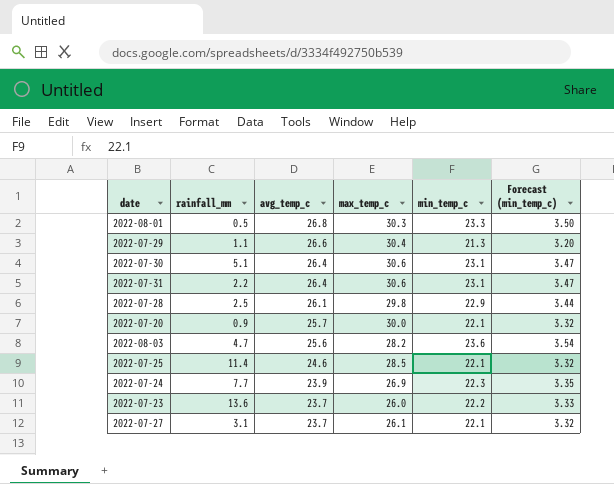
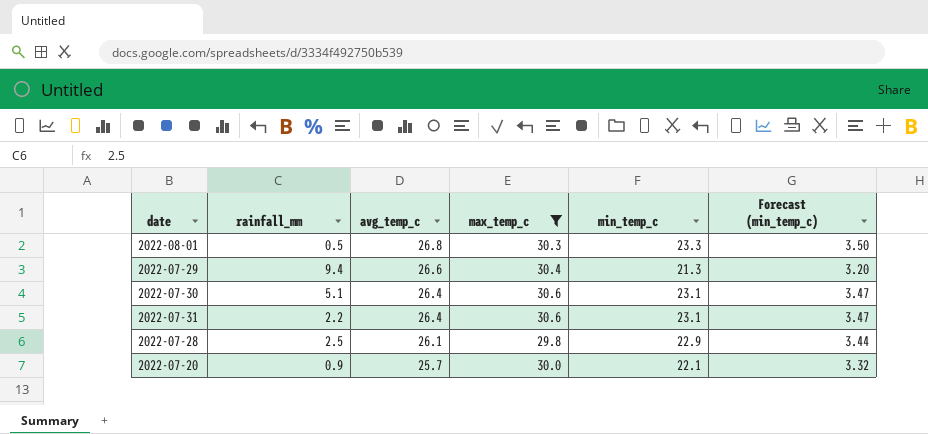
filter: none -> max_temp_c >= 29.8
2022-07-29 | rainfall_mm: 1.1 -> 9.4

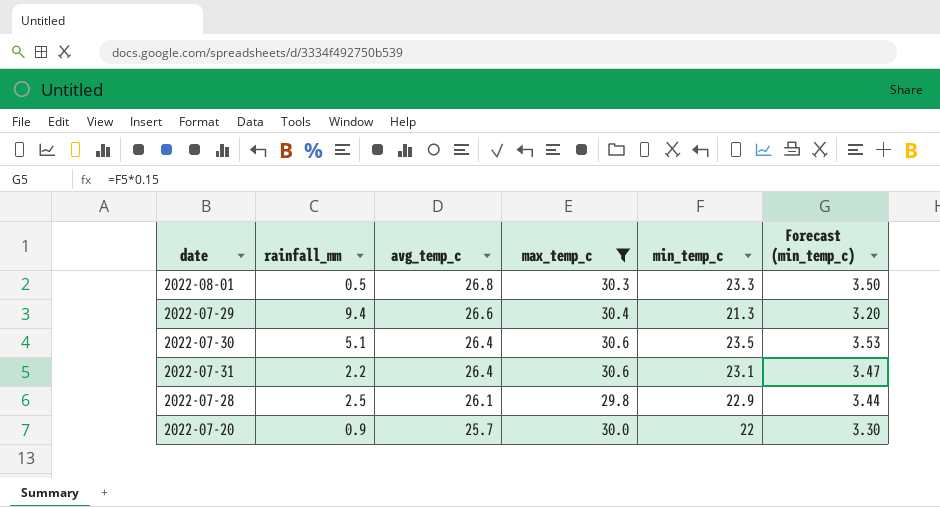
2022-07-30 | min_temp_c: 23.1 -> 23.5
2022-07-30 | Forecast (min_temp_c): 3.47 -> 3.53
2022-07-20 | min_temp_c: 22.1 -> 22
2022-07-20 | Forecast (min_temp_c): 3.32 -> 3.30

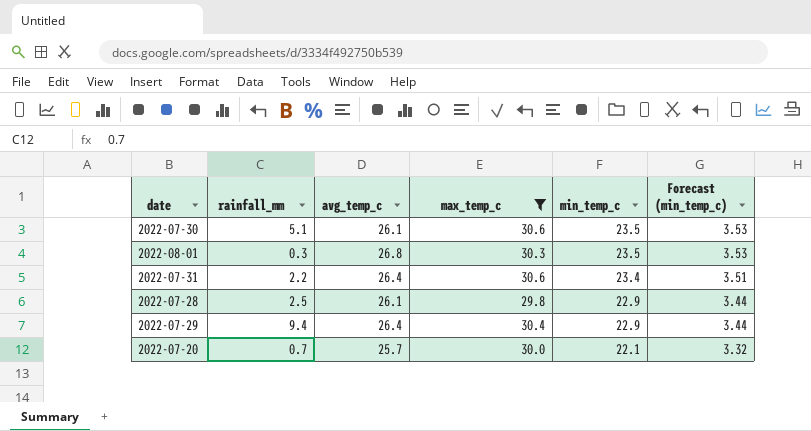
row order: avg_temp_c descending -> min_temp_c descending
2022-07-30 | avg_temp_c: 26.4 -> 26.1
2022-08-01 | rainfall_mm: 0.5 -> 0.3
2022-08-01 | min_temp_c: 23.3 -> 23.5
2022-08-01 | Forecast (min_temp_c): 3.50 -> 3.53
2022-07-31 | min_temp_c: 23.1 -> 23.4
2022-07-31 | Forecast (min_temp_c): 3.47 -> 3.51
2022-07-29 | avg_temp_c: 26.6 -> 26.4
2022-07-29 | min_temp_c: 21.3 -> 22.9
2022-07-29 | Forecast (min_temp_c): 3.20 -> 3.44
2022-07-20 | rainfall_mm: 0.9 -> 0.7
2022-07-20 | min_temp_c: 22 -> 22.1
2022-07-20 | Forecast (min_temp_c): 3.30 -> 3.32

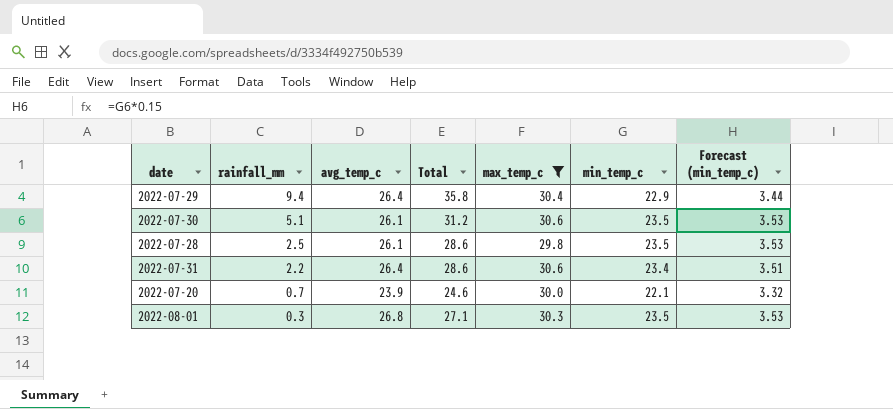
row order: min_temp_c descending -> rainfall_mm descending
column Total | formula: none -> [rainfall_mm] + [avg_temp_c]
2022-07-28 | min_temp_c: 22.9 -> 23.5
2022-07-28 | Forecast (min_temp_c): 3.44 -> 3.53
2022-07-20 | avg_temp_c: 25.7 -> 23.9

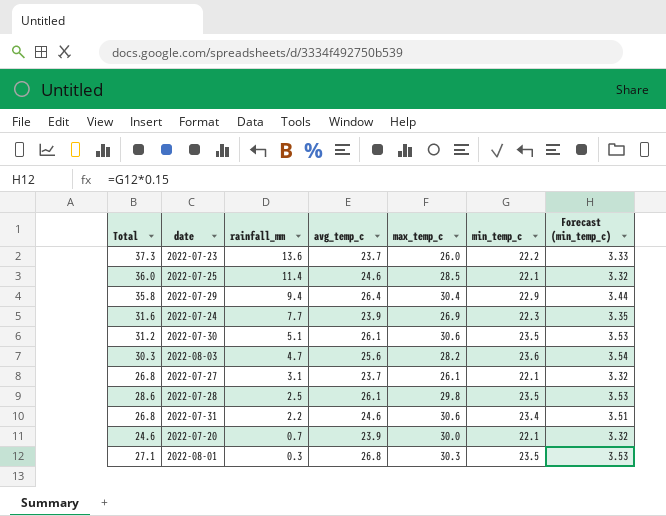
filter: max_temp_c >= 29.8 -> none
column Total | position: 4 -> 1
2022-07-31 | Total: 28.6 -> 26.8
2022-07-31 | avg_temp_c: 26.4 -> 24.6

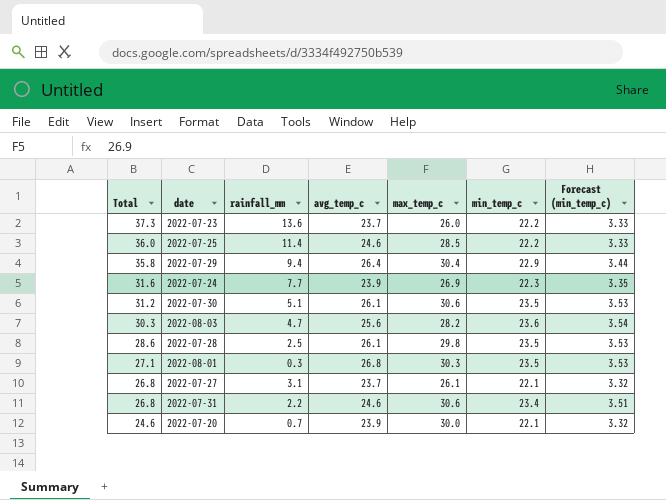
row order: rainfall_mm descending -> Total descending
2022-07-25 | min_temp_c: 22.1 -> 22.2
2022-07-25 | Forecast (min_temp_c): 3.32 -> 3.33

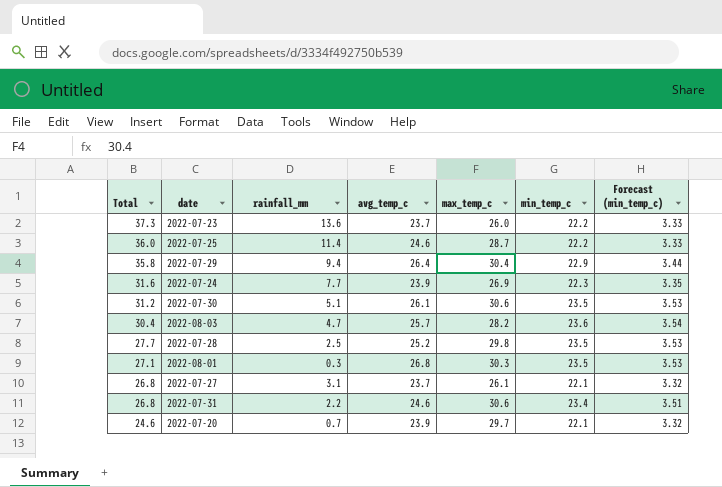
2022-07-25 | max_temp_c: 28.5 -> 28.7
2022-08-03 | Total: 30.3 -> 30.4
2022-08-03 | avg_temp_c: 25.6 -> 25.7
2022-07-28 | Total: 28.6 -> 27.7
2022-07-28 | avg_temp_c: 26.1 -> 25.2
2022-07-20 | max_temp_c: 30.0 -> 29.7

